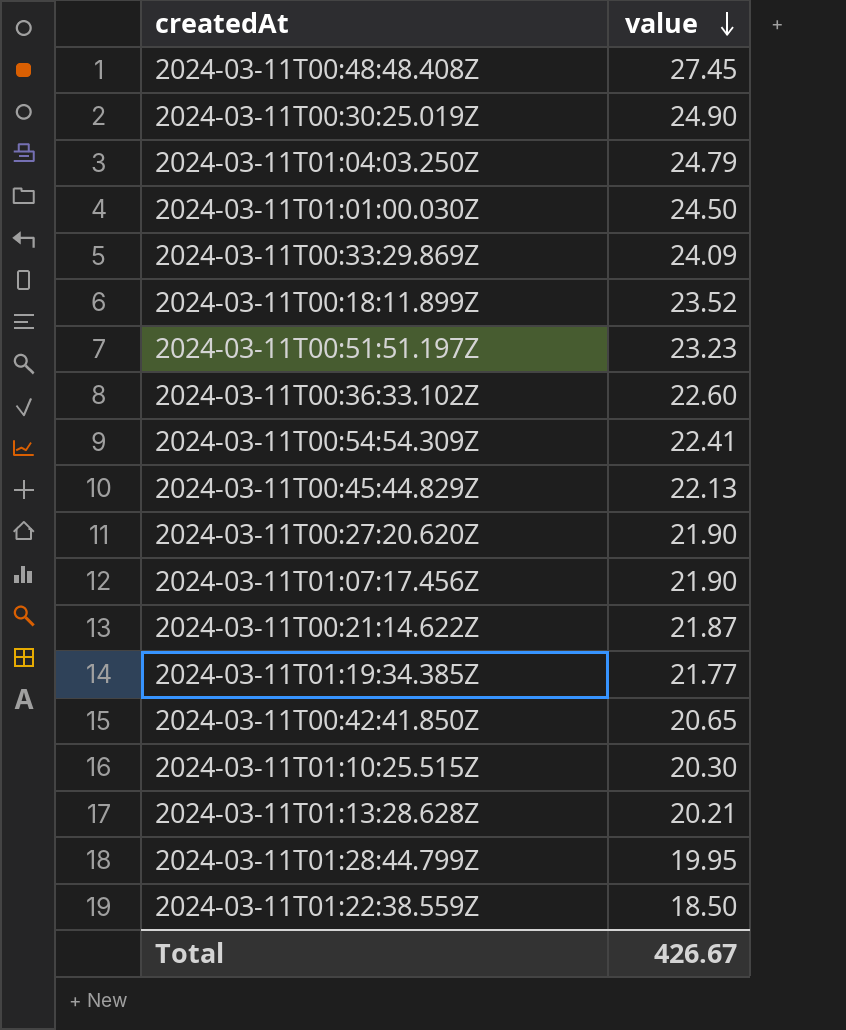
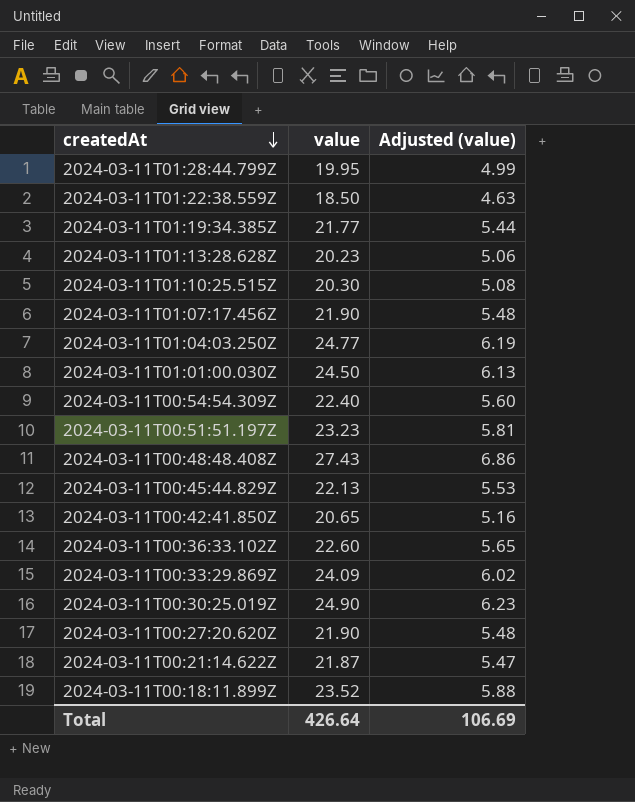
row order: value descending -> createdAt descending
column Adjusted (value) | formula: none -> [value] * 0.25
2024-03-11T01:13:28.628Z | value: 20.21 -> 20.23
2024-03-11T01:04:03.250Z | value: 24.79 -> 24.77
2024-03-11T00:54:54.309Z | value: 22.41 -> 22.40
2024-03-11T00:48:48.408Z | value: 27.45 -> 27.43
Total | value: 426.67 -> 426.64

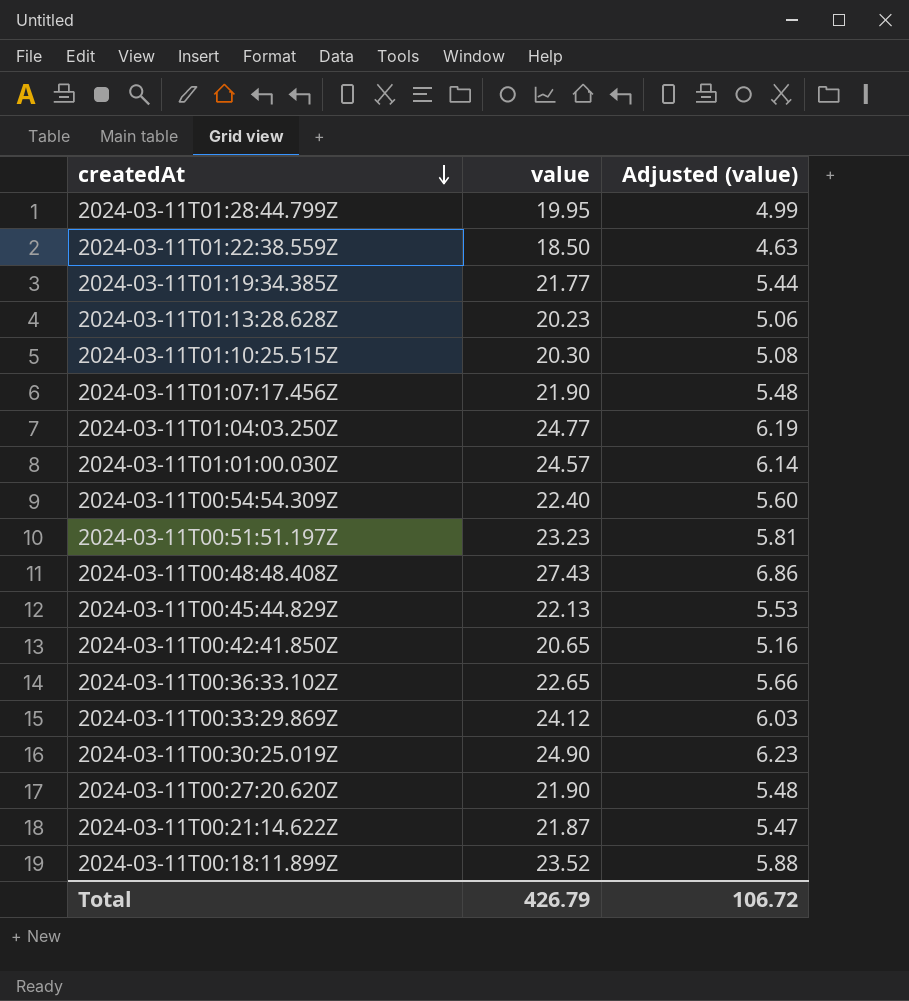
2024-03-11T01:01:00.030Z | value: 24.50 -> 24.57
2024-03-11T01:01:00.030Z | Adjusted (value): 6.13 -> 6.14
2024-03-11T00:36:33.102Z | value: 22.60 -> 22.65
2024-03-11T00:36:33.102Z | Adjusted (value): 5.65 -> 5.66
2024-03-11T00:33:29.869Z | value: 24.09 -> 24.12
2024-03-11T00:33:29.869Z | Adjusted (value): 6.02 -> 6.03
Total | value: 426.64 -> 426.79
Total | Adjusted (value): 106.69 -> 106.72

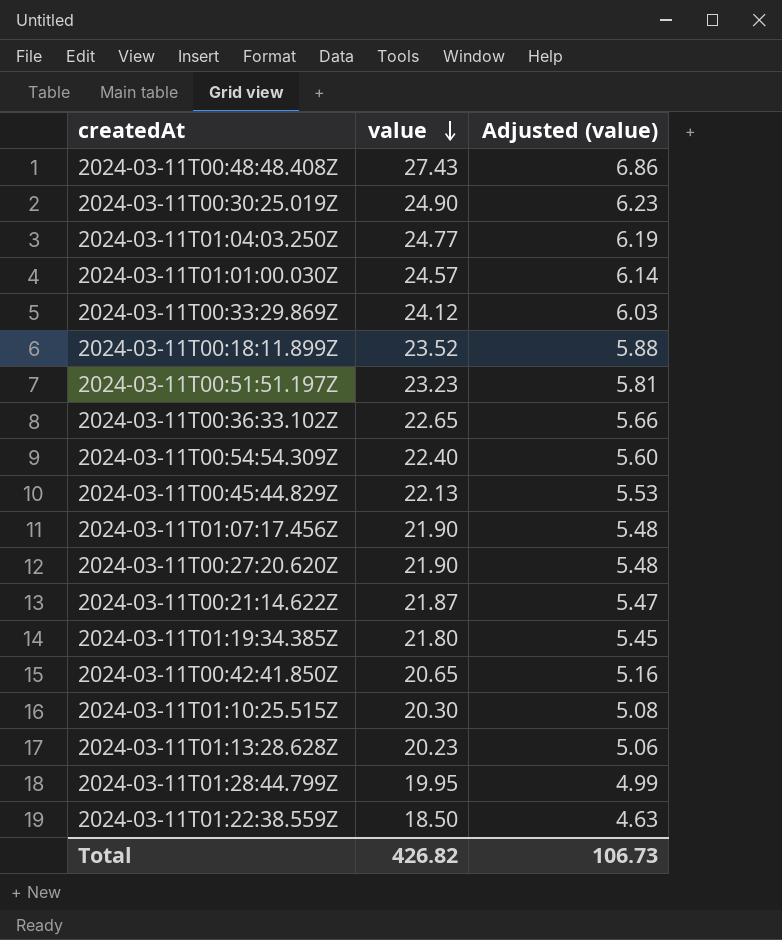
row order: createdAt descending -> value descending
2024-03-11T01:19:34.385Z | value: 21.77 -> 21.80
2024-03-11T01:19:34.385Z | Adjusted (value): 5.44 -> 5.45
Total | value: 426.79 -> 426.82
Total | Adjusted (value): 106.72 -> 106.73

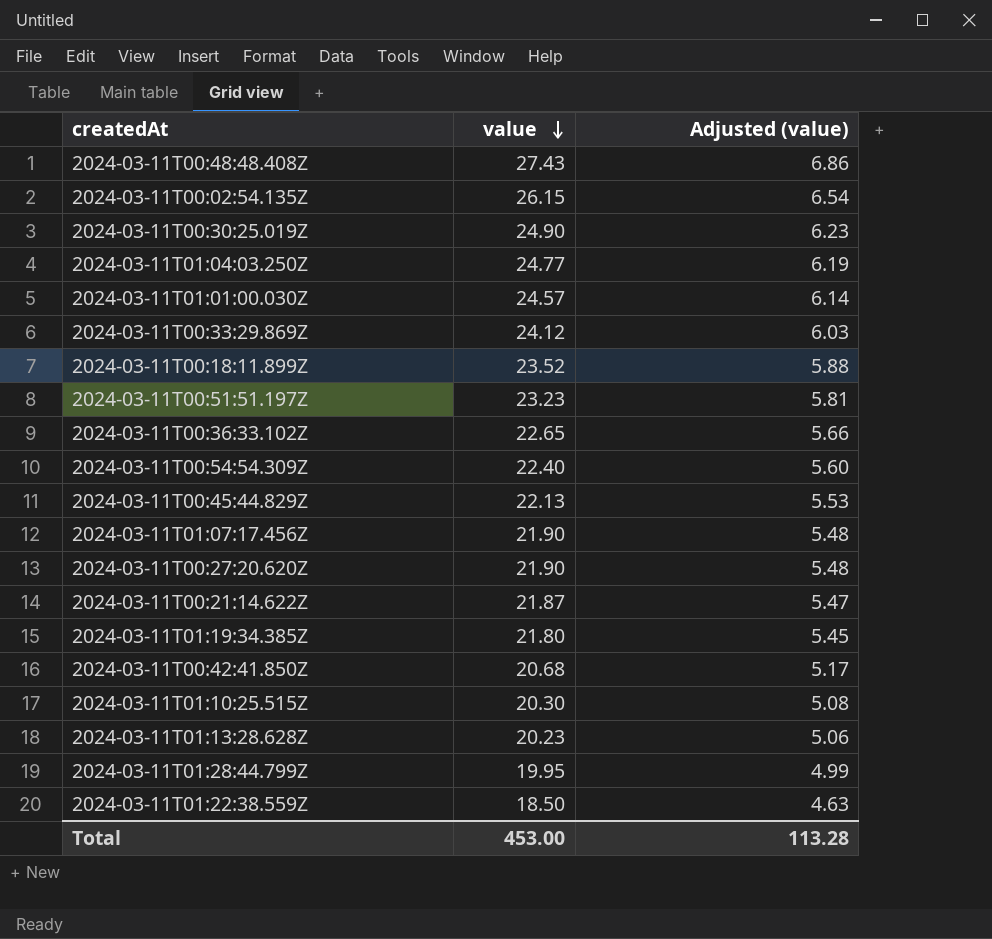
row 2024-03-11T00:02:54.135Z: none -> 26.15 | 6.54
2024-03-11T00:42:41.850Z | value: 20.65 -> 20.68
2024-03-11T00:42:41.850Z | Adjusted (value): 5.16 -> 5.17
Total | value: 426.82 -> 453.00
Total | Adjusted (value): 106.73 -> 113.28

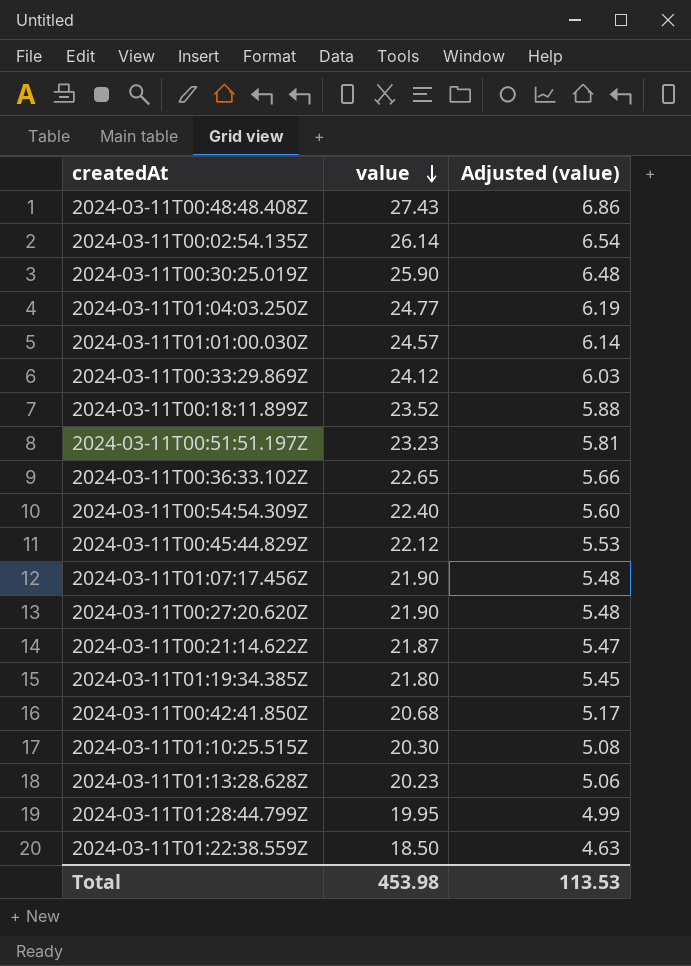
2024-03-11T00:02:54.135Z | value: 26.15 -> 26.14
2024-03-11T00:30:25.019Z | value: 24.90 -> 25.90
2024-03-11T00:30:25.019Z | Adjusted (value): 6.23 -> 6.48
2024-03-11T00:45:44.829Z | value: 22.13 -> 22.12
Total | value: 453.00 -> 453.98
Total | Adjusted (value): 113.28 -> 113.53

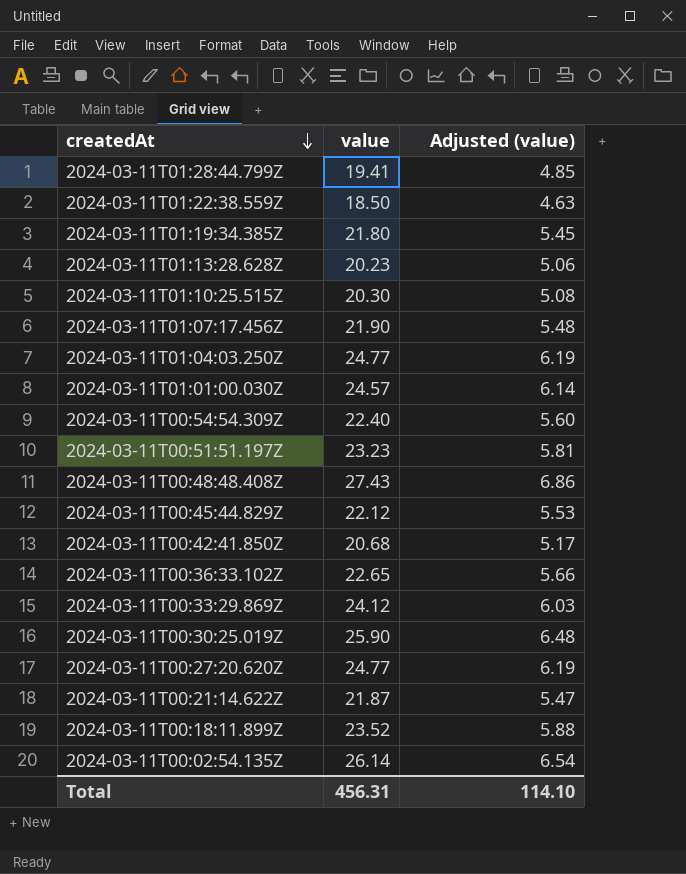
row order: value descending -> createdAt descending
2024-03-11T01:28:44.799Z | value: 19.95 -> 19.41
2024-03-11T01:28:44.799Z | Adjusted (value): 4.99 -> 4.85
2024-03-11T00:27:20.620Z | value: 21.90 -> 24.77
2024-03-11T00:27:20.620Z | Adjusted (value): 5.48 -> 6.19
Total | value: 453.98 -> 456.31
Total | Adjusted (value): 113.53 -> 114.10

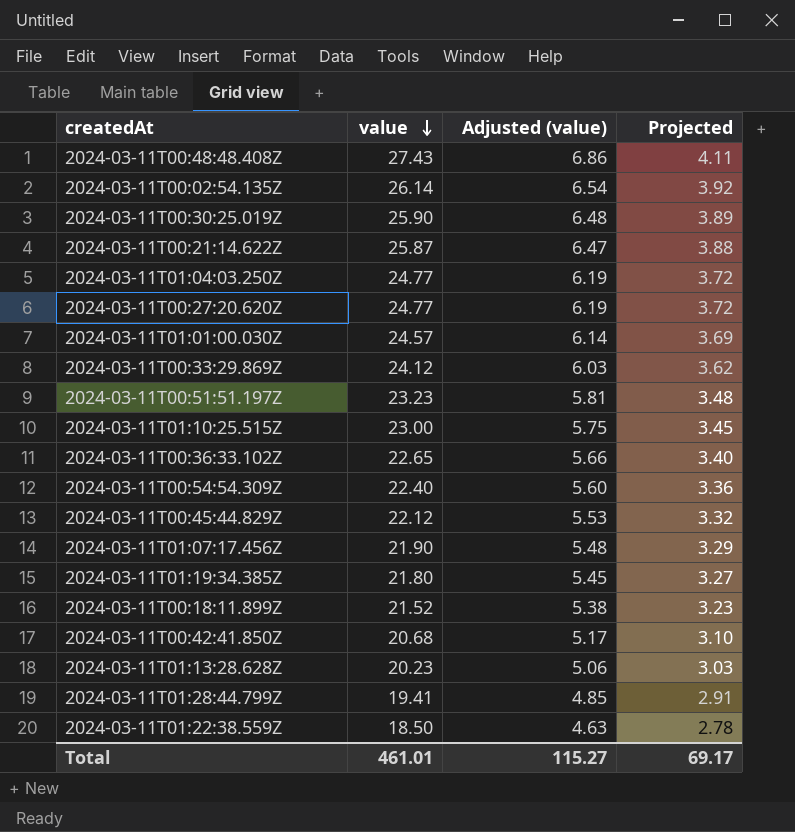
row order: createdAt descending -> value descending
column Projected | formula: none -> [value] * 0.15
2024-03-11T00:21:14.622Z | value: 21.87 -> 25.87
2024-03-11T00:21:14.622Z | Adjusted (value): 5.47 -> 6.47
2024-03-11T01:10:25.515Z | value: 20.30 -> 23.00
2024-03-11T01:10:25.515Z | Adjusted (value): 5.08 -> 5.75
2024-03-11T00:18:11.899Z | value: 23.52 -> 21.52
2024-03-11T00:18:11.899Z | Adjusted (value): 5.88 -> 5.38
Total | value: 456.31 -> 461.01
Total | Adjusted (value): 114.10 -> 115.27

